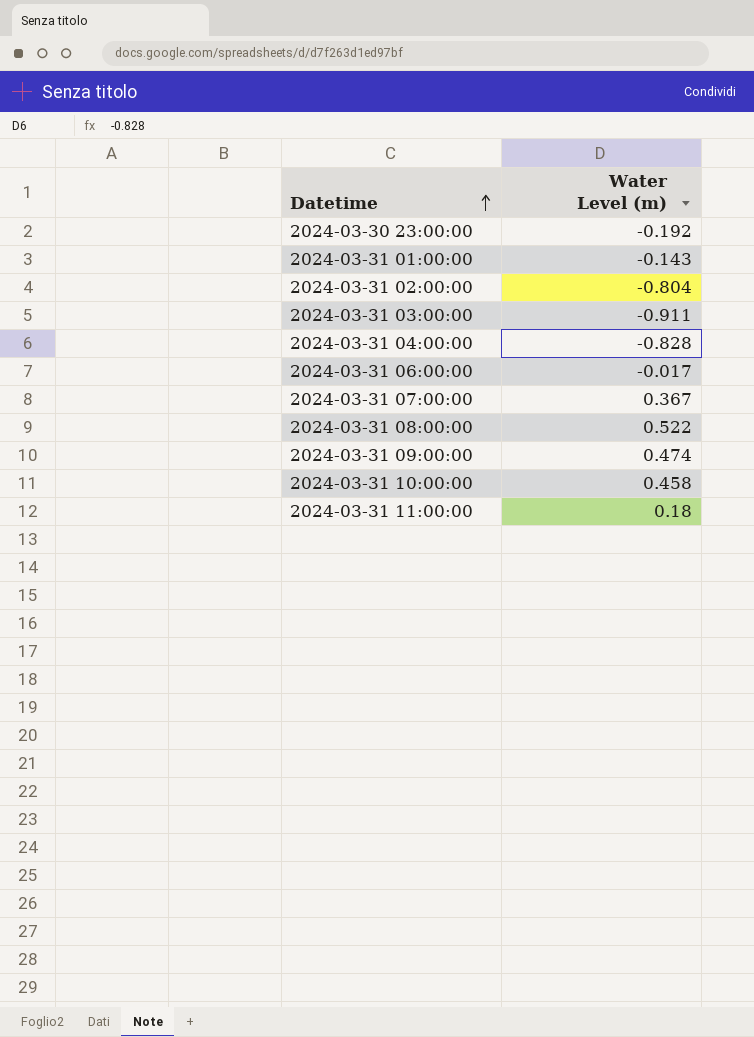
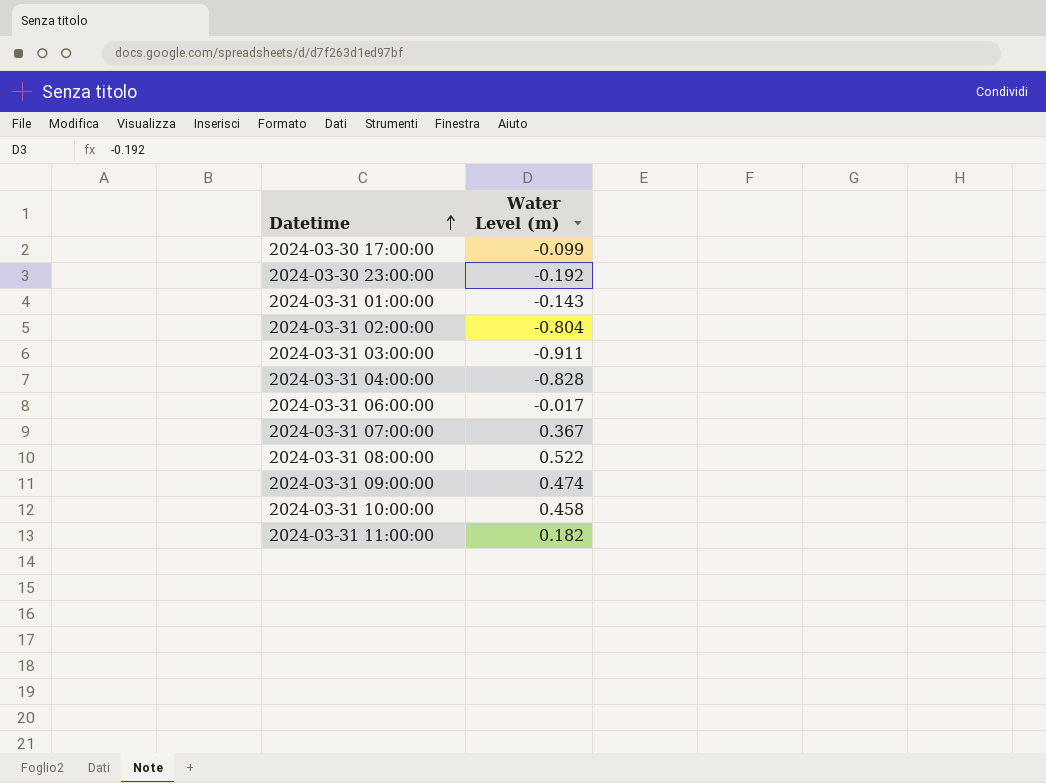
row 2024-03-30 17:00:00: none -> -0.099
2024-03-31 11:00:00 | Water Level (m): 0.18 -> 0.182

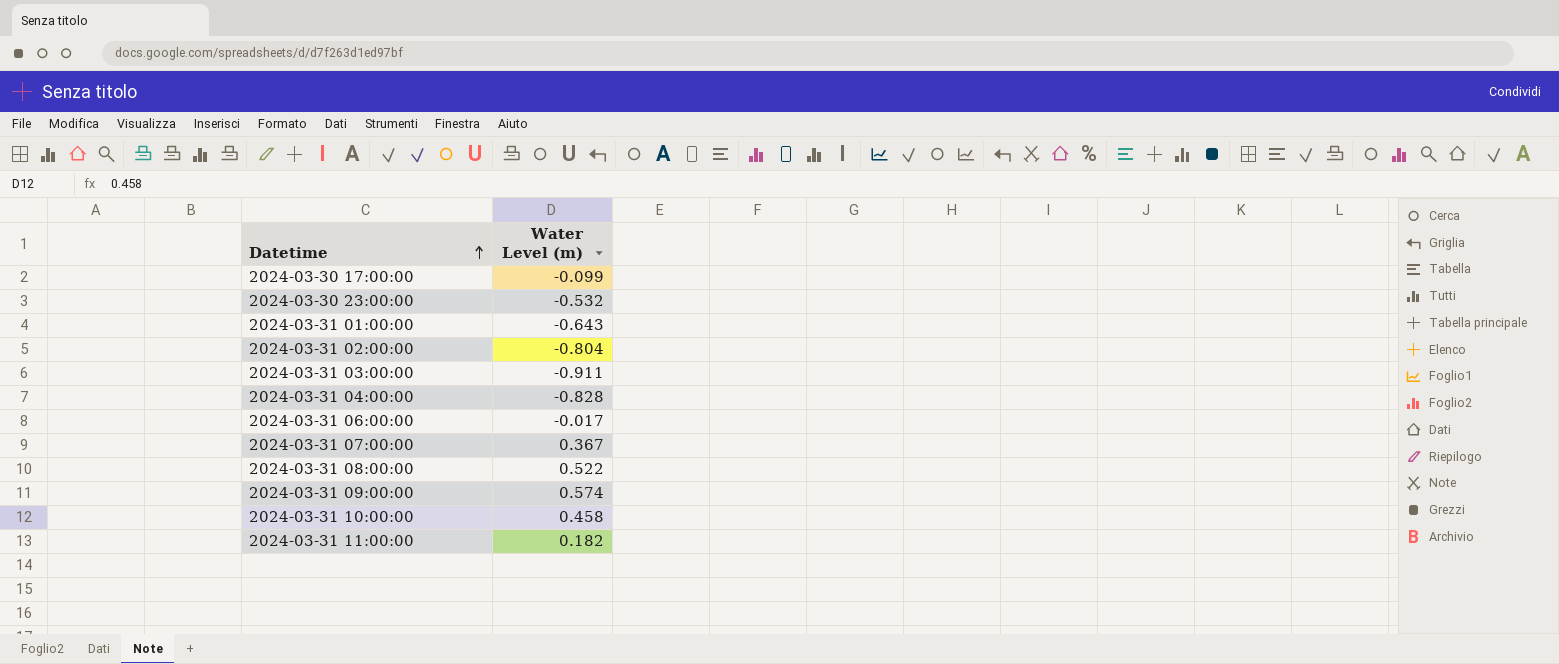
2024-03-30 23:00:00 | Water Level (m): -0.192 -> -0.532
2024-03-31 01:00:00 | Water Level (m): -0.143 -> -0.643
2024-03-31 09:00:00 | Water Level (m): 0.474 -> 0.574

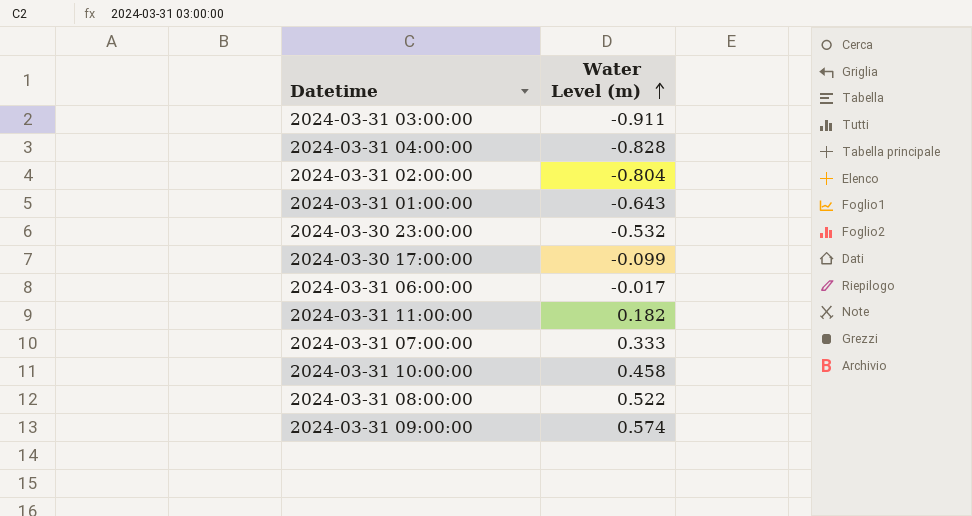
row order: Datetime ascending -> Water Level (m) ascending
2024-03-31 07:00:00 | Water Level (m): 0.367 -> 0.333

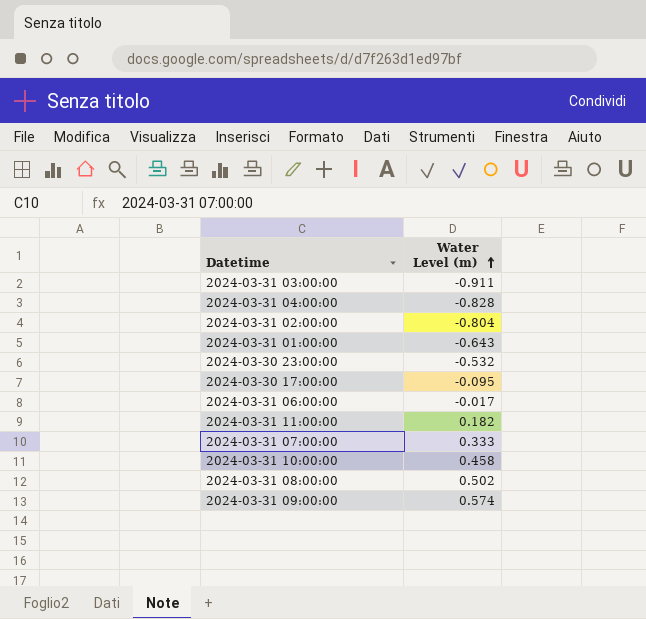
2024-03-30 17:00:00 | Water Level (m): -0.099 -> -0.095
2024-03-31 08:00:00 | Water Level (m): 0.522 -> 0.502

